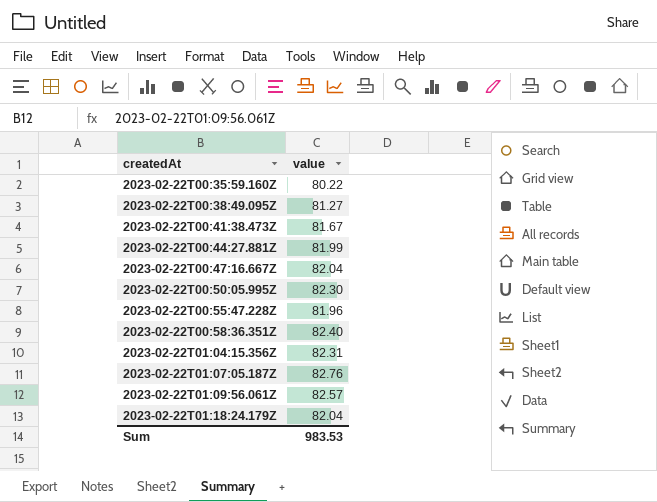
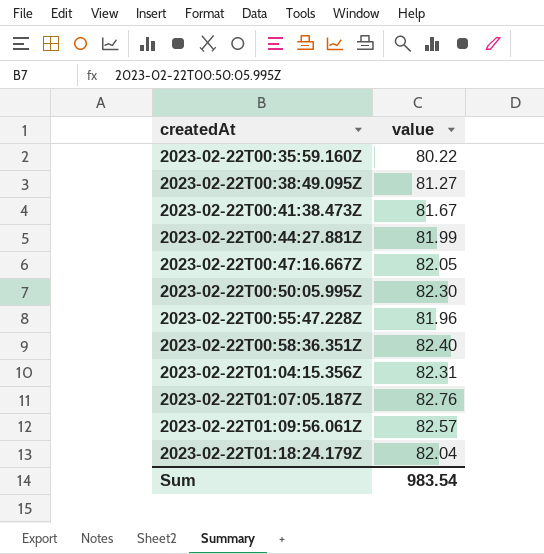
2023-02-22T00:47:16.667Z | value: 82.04 -> 82.05
Sum | value: 983.53 -> 983.54

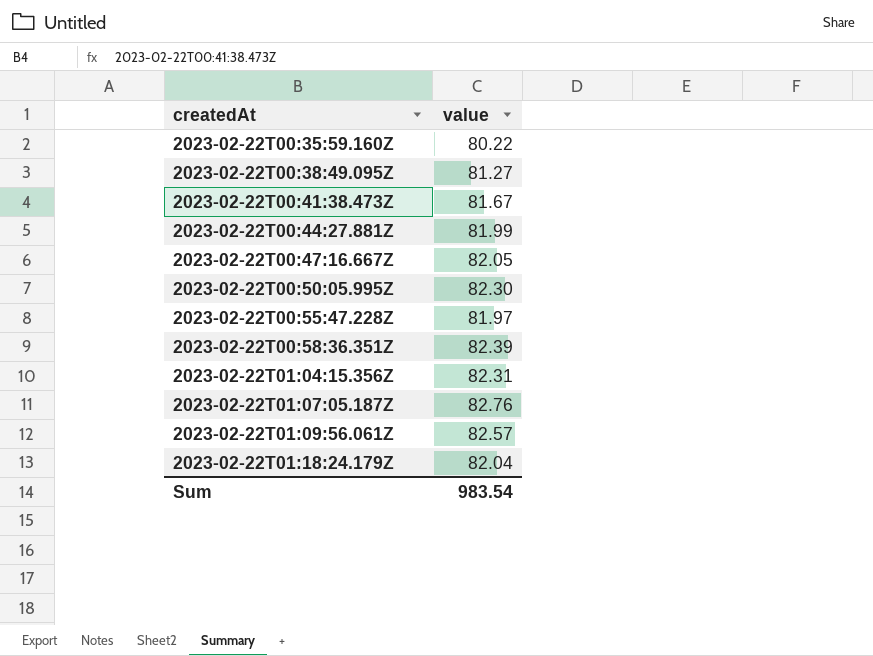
2023-02-22T00:55:47.228Z | value: 81.96 -> 81.97
2023-02-22T00:58:36.351Z | value: 82.40 -> 82.39

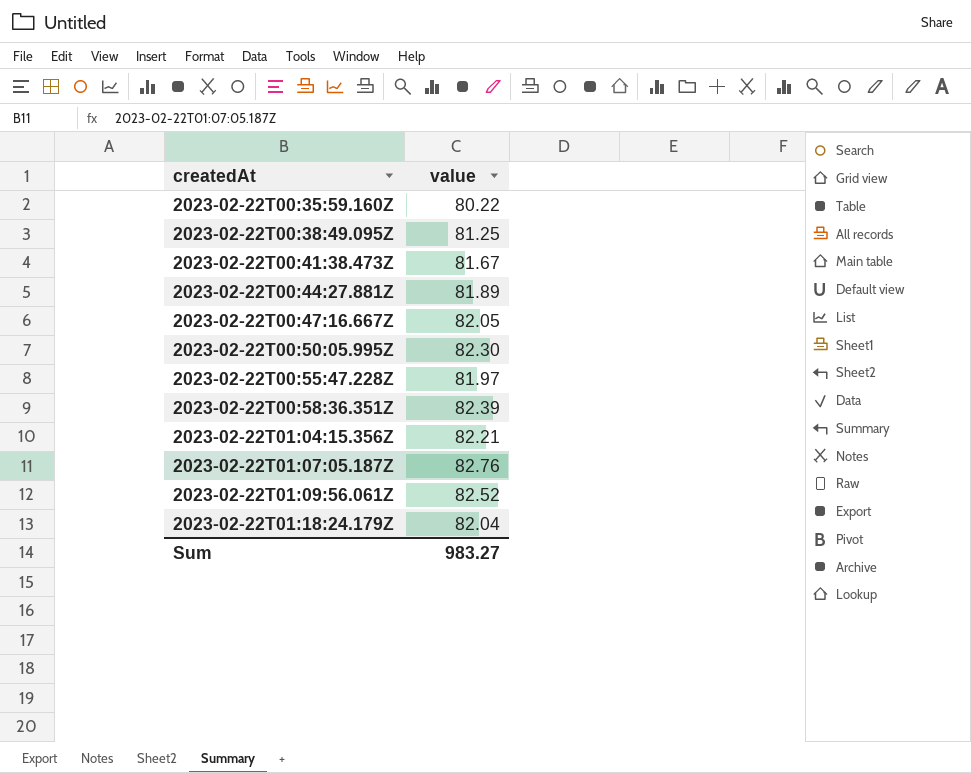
2023-02-22T00:38:49.095Z | value: 81.27 -> 81.25
2023-02-22T00:44:27.881Z | value: 81.99 -> 81.89
2023-02-22T01:04:15.356Z | value: 82.31 -> 82.21
2023-02-22T01:09:56.061Z | value: 82.57 -> 82.52
Sum | value: 983.54 -> 983.27

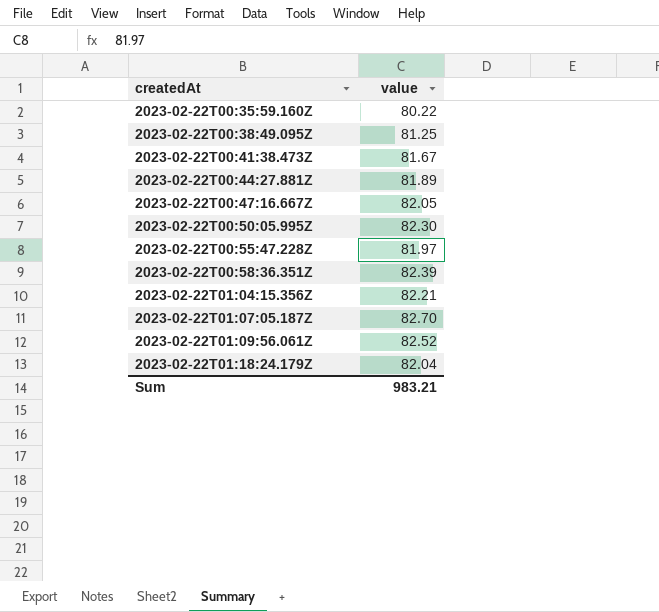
2023-02-22T01:07:05.187Z | value: 82.76 -> 82.70
Sum | value: 983.27 -> 983.21

